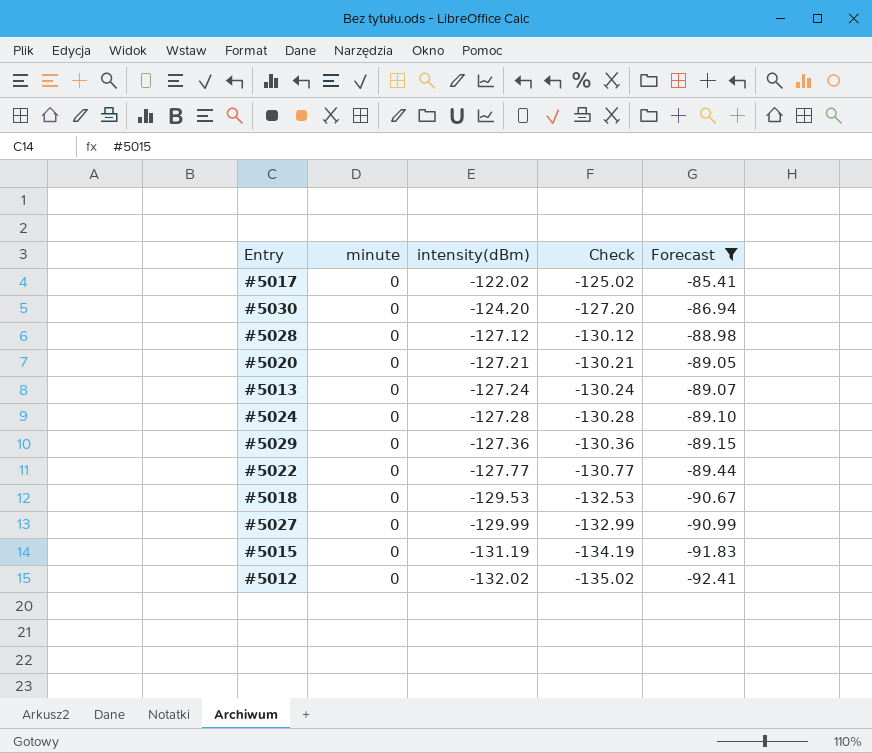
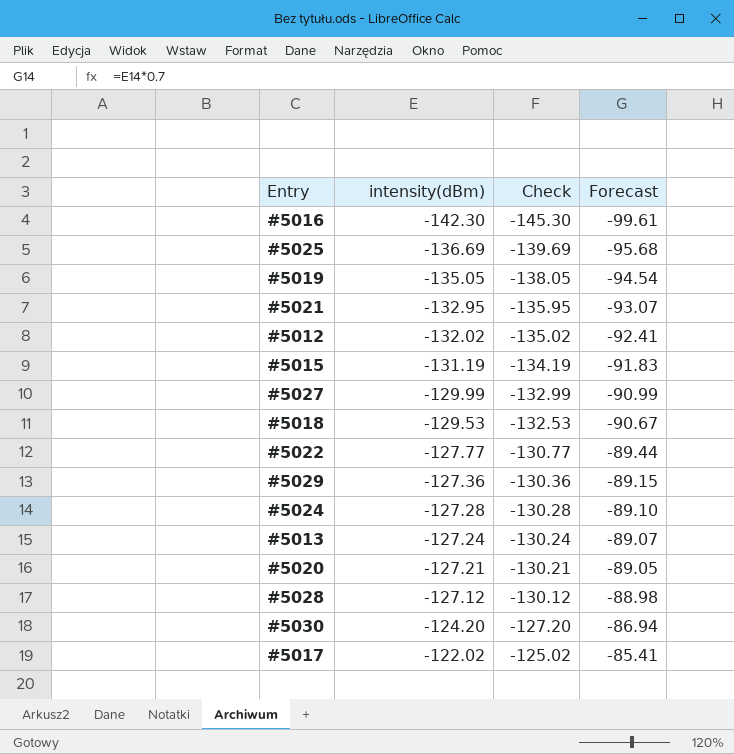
filter: Forecast >= -92.41 -> none
row order: intensity(dBm) descending -> intensity(dBm) ascending
column minute | position: 2 -> none

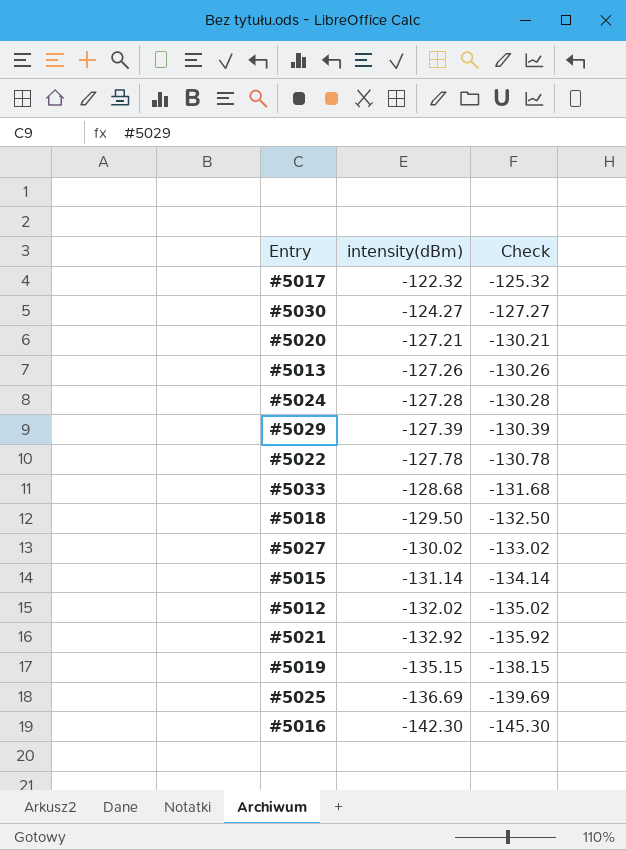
row order: intensity(dBm) ascending -> intensity(dBm) descending
column Forecast | formula: [intensity(dBm)] * 0.7 -> none
row #5028: -127.12 | -130.12 | -88.98 -> none
#5017 | intensity(dBm): -122.02 -> -122.32
#5017 | Check: -125.02 -> -125.32
#5030 | intensity(dBm): -124.20 -> -124.27
#5030 | Check: -127.20 -> -127.27
#5013 | intensity(dBm): -127.24 -> -127.26
#5013 | Check: -130.24 -> -130.26
#5029 | intensity(dBm): -127.36 -> -127.39
#5029 | Check: -130.36 -> -130.39
#5022 | intensity(dBm): -127.77 -> -127.78
#5022 | Check: -130.77 -> -130.78
row #5033: none -> -128.68 | -131.68
#5018 | intensity(dBm): -129.53 -> -129.50
#5018 | Check: -132.53 -> -132.50
#5027 | intensity(dBm): -129.99 -> -130.02
#5027 | Check: -132.99 -> -133.02
#5015 | intensity(dBm): -131.19 -> -131.14
#5015 | Check: -134.19 -> -134.14
#5021 | intensity(dBm): -132.95 -> -132.92
#5021 | Check: -135.95 -> -135.92
#5019 | intensity(dBm): -135.05 -> -135.15
#5019 | Check: -138.05 -> -138.15

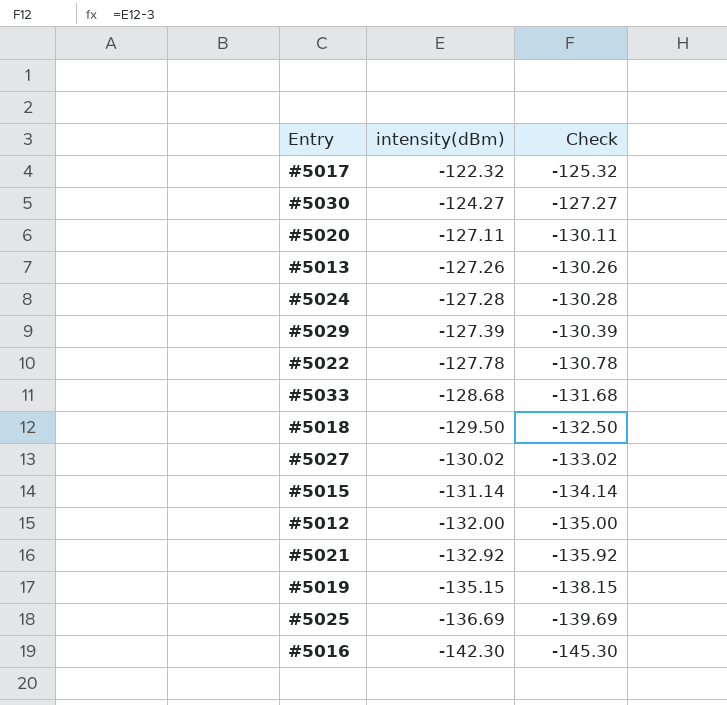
#5020 | intensity(dBm): -127.21 -> -127.11
#5020 | Check: -130.21 -> -130.11
#5012 | intensity(dBm): -132.02 -> -132.00
#5012 | Check: -135.02 -> -135.00

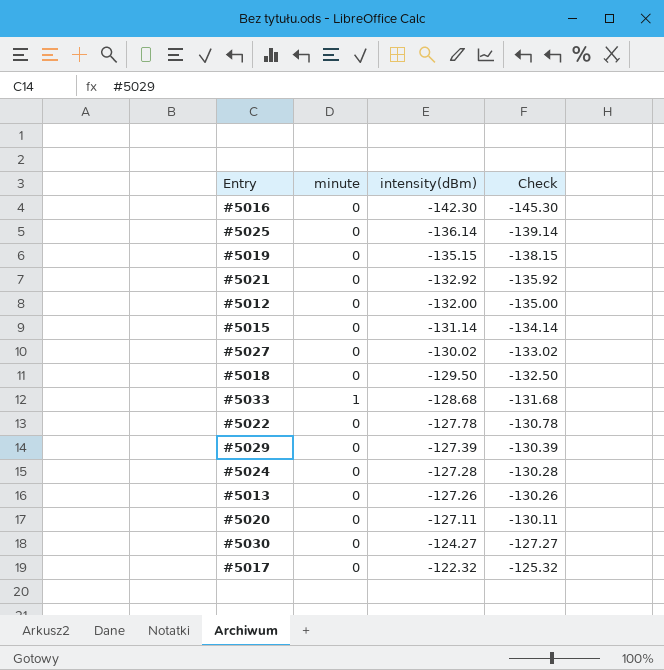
row order: intensity(dBm) descending -> intensity(dBm) ascending
column minute | position: none -> 2
#5025 | intensity(dBm): -136.69 -> -136.14
#5025 | Check: -139.69 -> -139.14

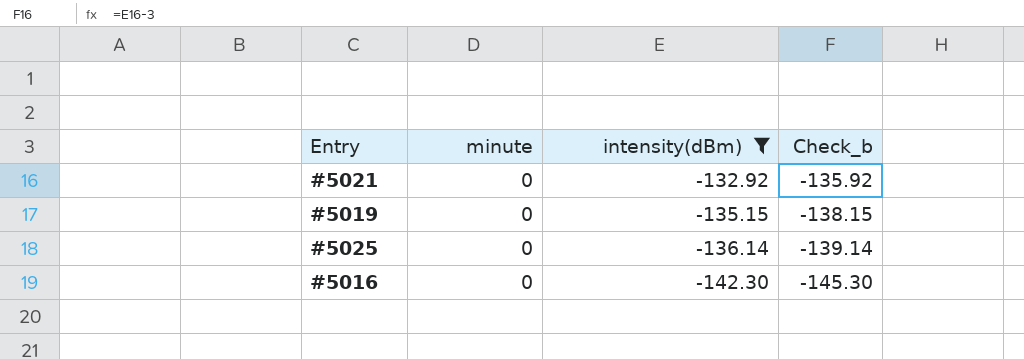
filter: none -> intensity(dBm) <= -132.92
row order: intensity(dBm) ascending -> intensity(dBm) descending
column name: Check -> Check_b

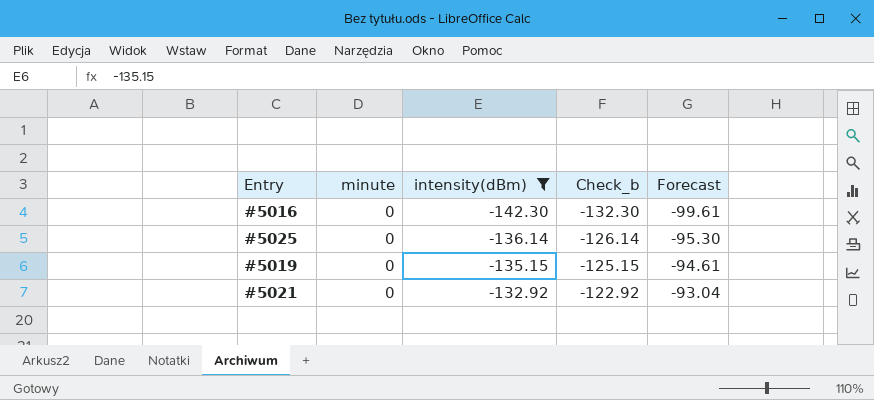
row order: intensity(dBm) descending -> intensity(dBm) ascending
column Check_b | formula: [intensity(dBm)] - 3 -> [intensity(dBm)] + 10
column Forecast | formula: none -> [intensity(dBm)] * 0.7

